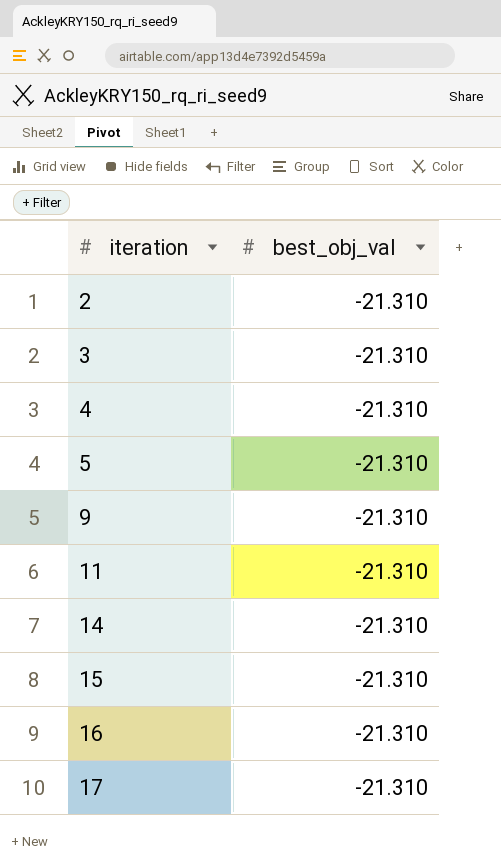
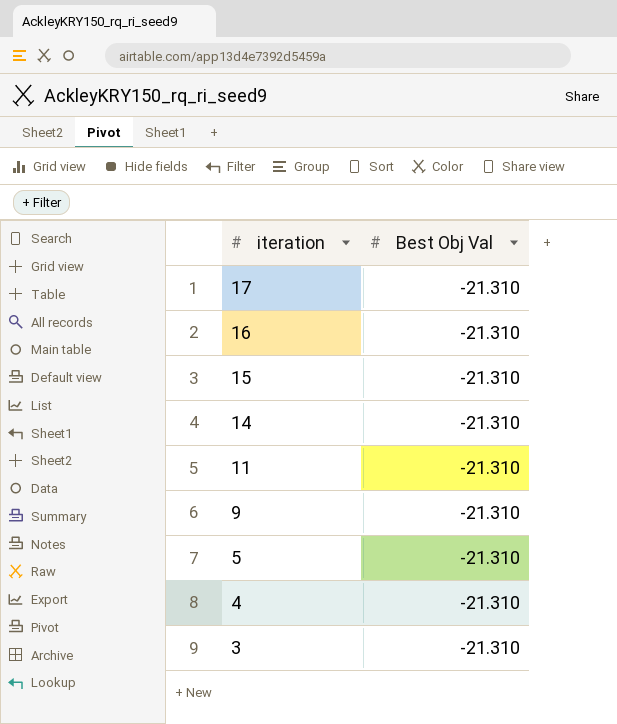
row order: iteration ascending -> iteration descending
column name: best_obj_val -> Best Obj Val
row 2: -21.310 -> none

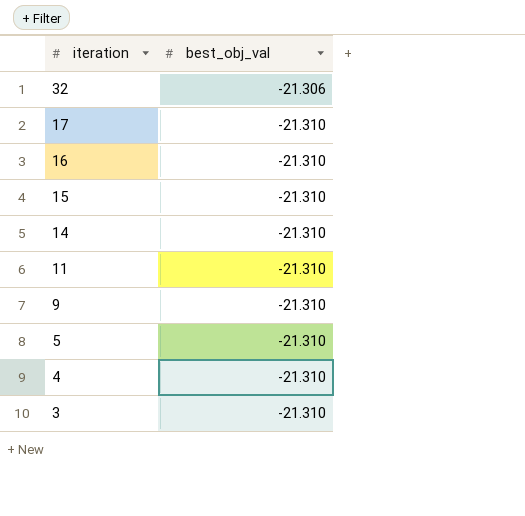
column name: Best Obj Val -> best_obj_val
row 32: none -> -21.306

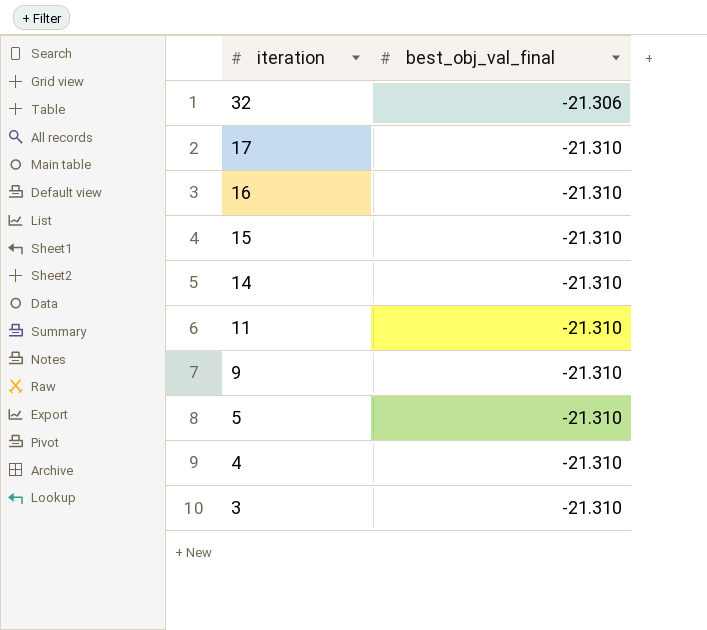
column name: best_obj_val -> best_obj_val_final

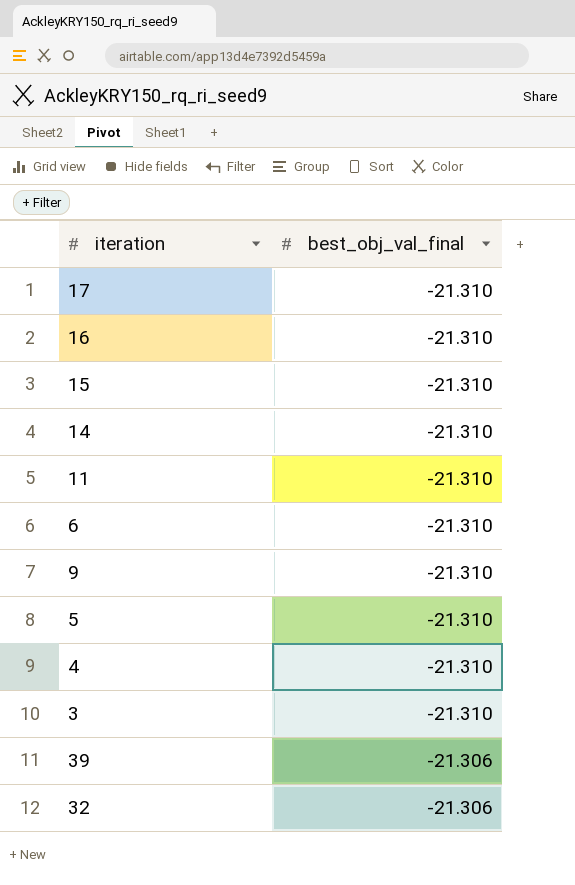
row order: iteration descending -> best_obj_val_final ascending
row 6: none -> -21.310
row 39: none -> -21.306

